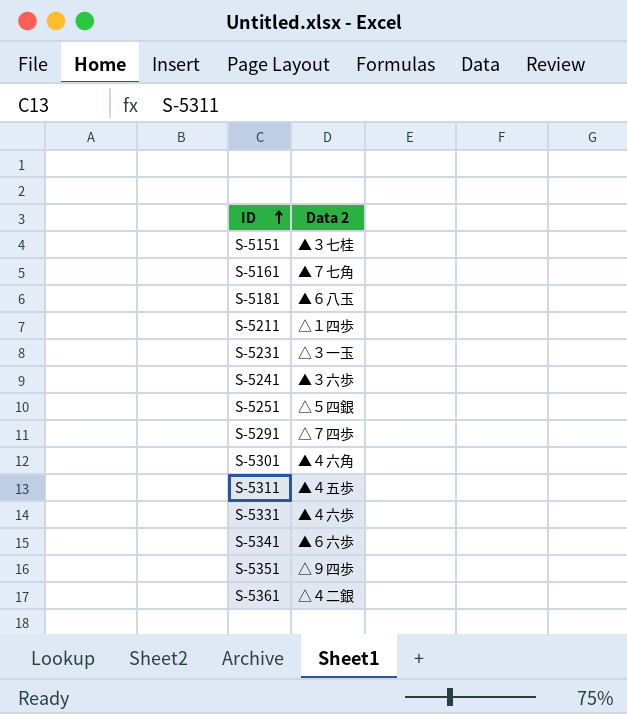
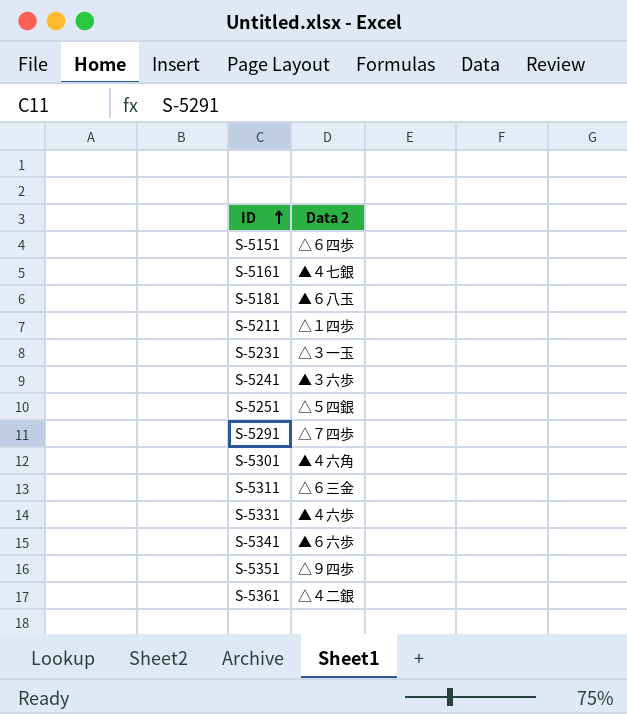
S-5151 | Data 2: ▲３七桂 -> △６四歩
S-5161 | Data 2: ▲７七角 -> ▲４七銀
S-5311 | Data 2: ▲４五歩 -> △６三金

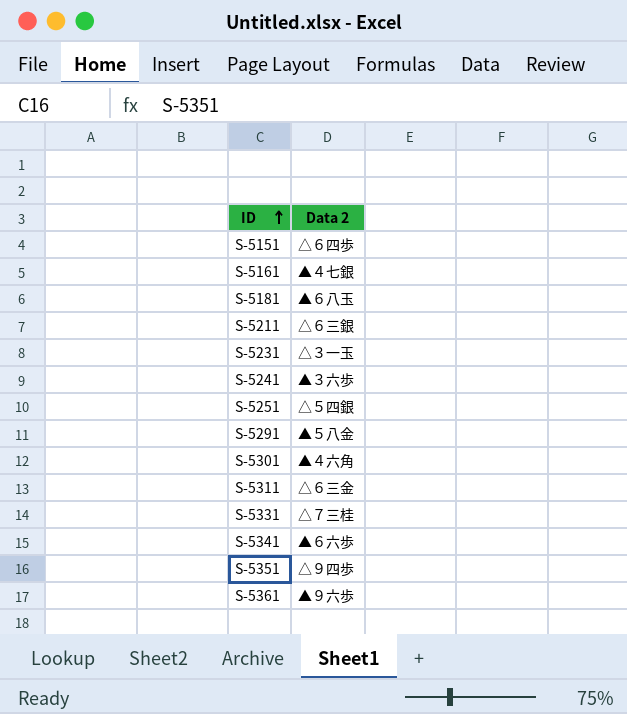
S-5211 | Data 2: △１四歩 -> △６三銀
S-5291 | Data 2: △７四歩 -> ▲５八金
S-5331 | Data 2: ▲４六歩 -> △７三桂
S-5361 | Data 2: △４二銀 -> ▲９六歩

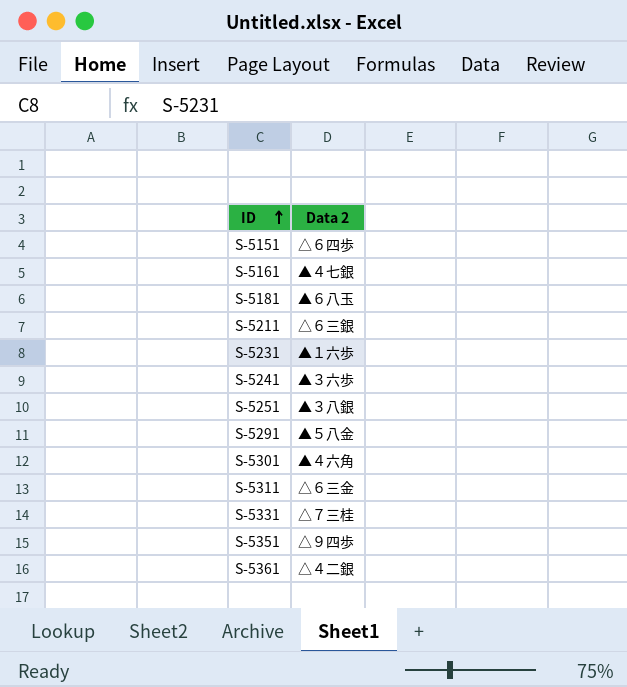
row S-5341: ▲６六歩 -> none
S-5231 | Data 2: △３一玉 -> ▲１六歩
S-5251 | Data 2: △５四銀 -> ▲３八銀
S-5361 | Data 2: ▲９六歩 -> △４二銀

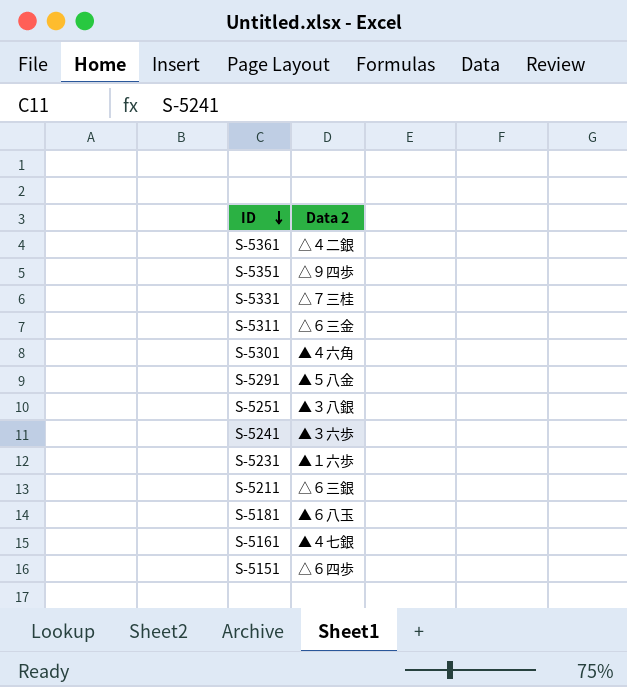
row order: ID ascending -> ID descending

